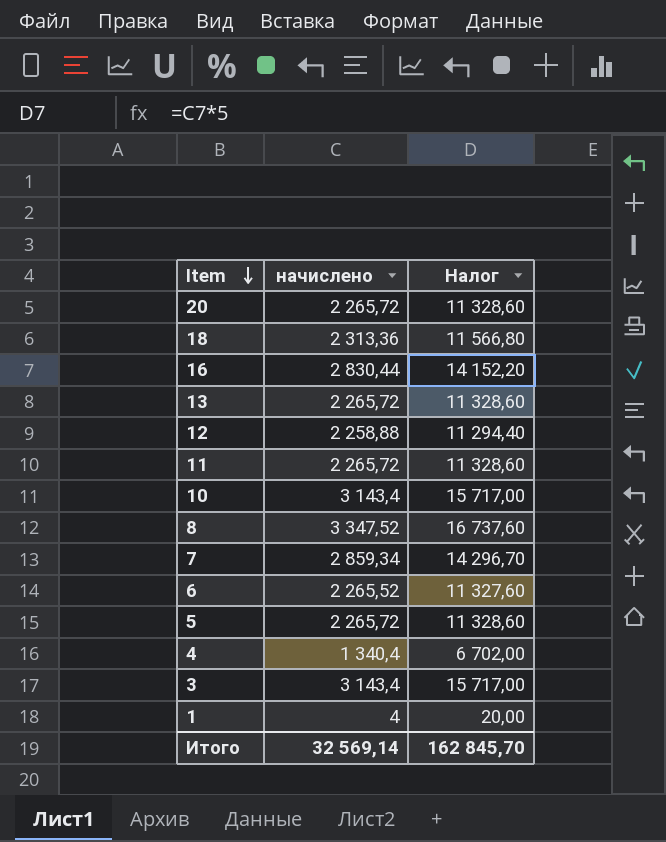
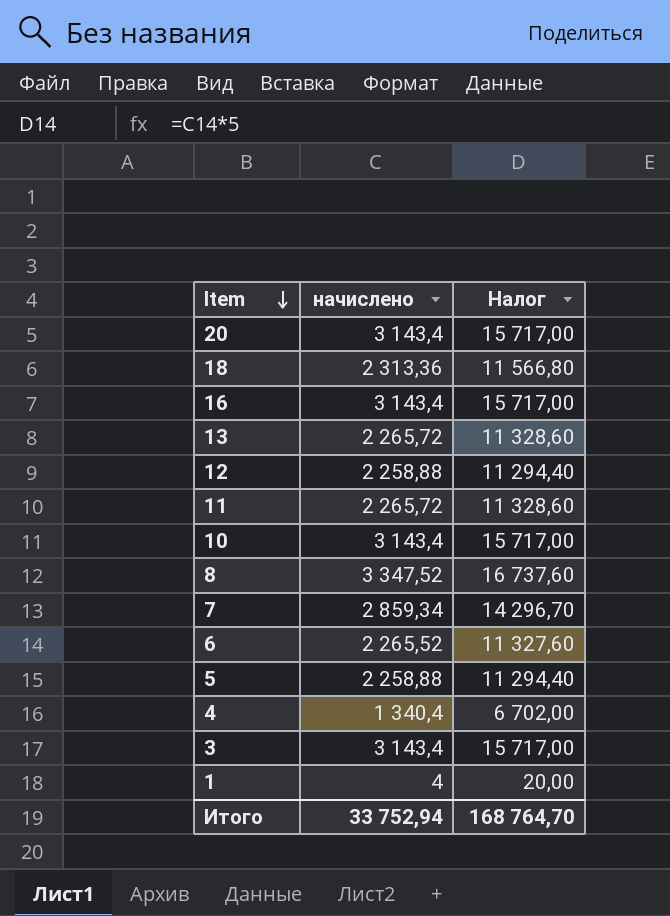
20 | начислено: 2 265,72 -> 3 143,4
20 | Налог: 11 328,60 -> 15 717,00
16 | начислено: 2 830,44 -> 3 143,4
16 | Налог: 14 152,20 -> 15 717,00
5 | начислено: 2 265,72 -> 2 258,88
5 | Налог: 11 328,60 -> 11 294,40
Итого | начислено: 32 569,14 -> 33 752,94
Итого | Налог: 162 845,70 -> 168 764,70

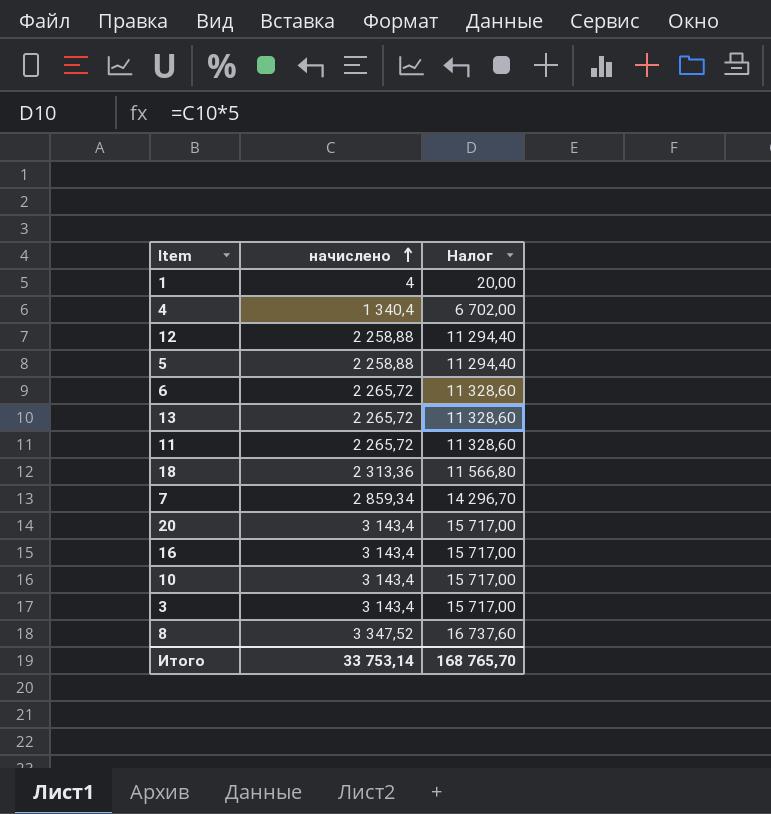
row order: Item descending -> начислено ascending
6 | начислено: 2 265,52 -> 2 265,72
6 | Налог: 11 327,60 -> 11 328,60
Итого | начислено: 33 752,94 -> 33 753,14
Итого | Налог: 168 764,70 -> 168 765,70

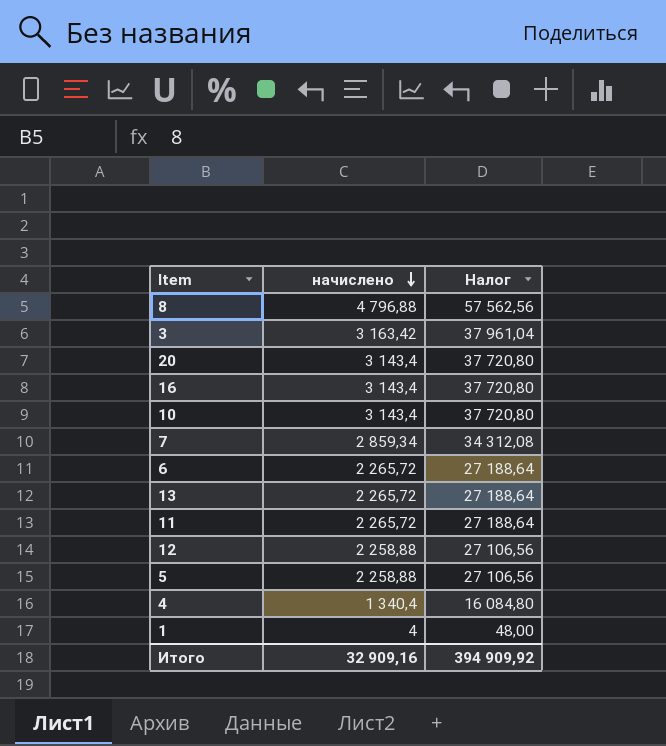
row order: начислено ascending -> начислено descending
column Налог | formula: [начислено] * 5 -> [начислено] * 12
row 18: 2 313,36 | 11 566,80 -> none
8 | начислено: 3 347,52 -> 4 796,88
3 | начислено: 3 143,4 -> 3 163,42
Итого | начислено: 33 753,14 -> 32 909,16
Итого | Налог: 168 765,70 -> 394 909,92

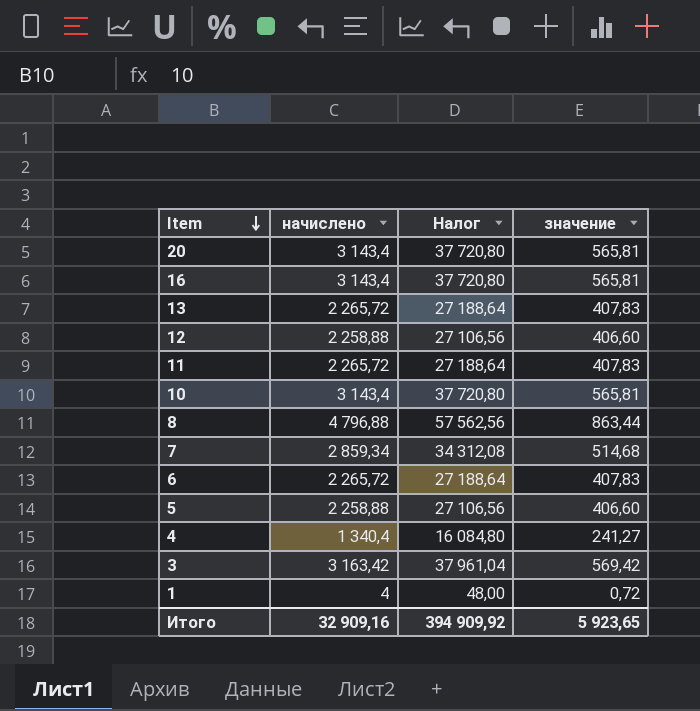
row order: начислено descending -> Item descending
column значение | formula: none -> [начислено] * 0,18

